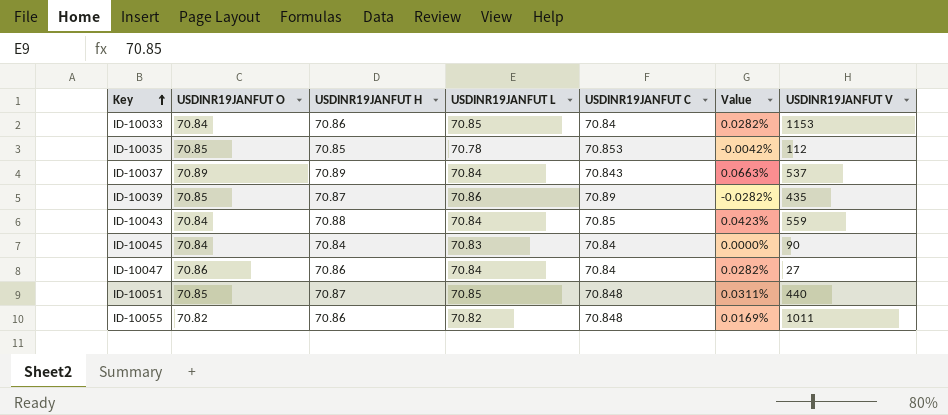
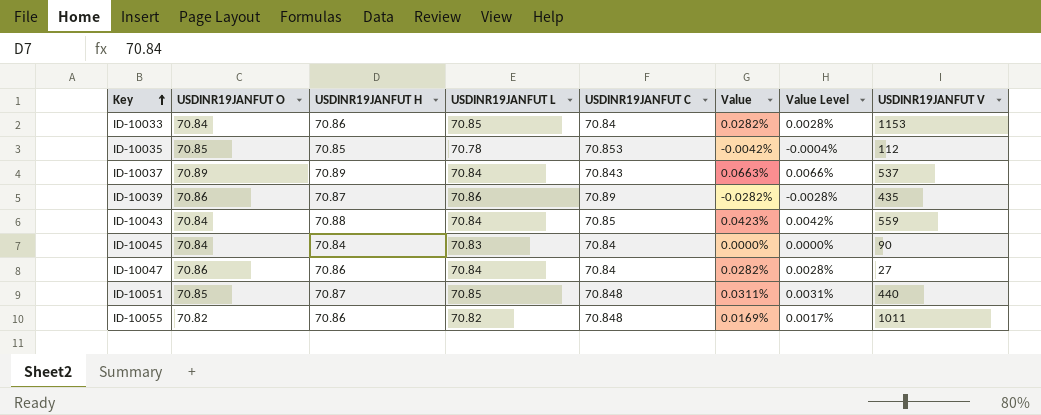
column Value Level | formula: none -> [Value] * 0.1
ID-10039 | USDINR19JANFUT O: 70.85 -> 70.86

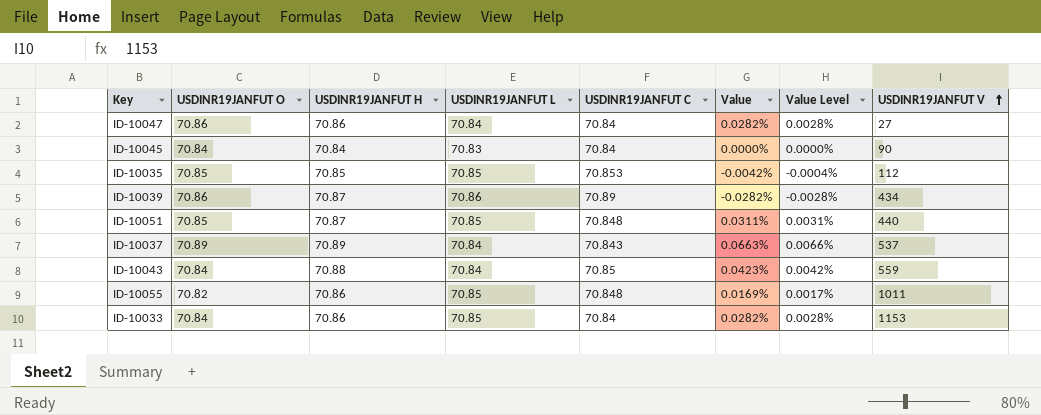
row order: Key ascending -> USDINR19JANFUT V ascending
ID-10035 | USDINR19JANFUT L: 70.78 -> 70.85
ID-10039 | USDINR19JANFUT V: 435 -> 434
ID-10055 | USDINR19JANFUT L: 70.82 -> 70.85

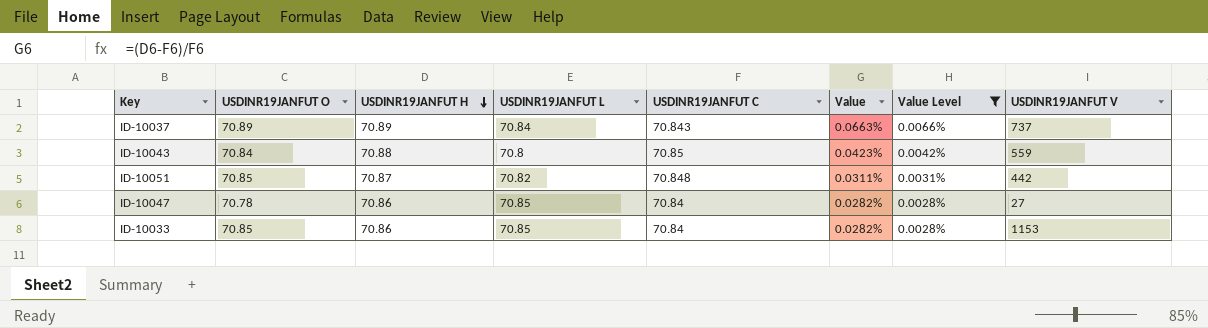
filter: none -> Value Level >= 0.0028%
row order: USDINR19JANFUT V ascending -> USDINR19JANFUT H descending
ID-10037 | USDINR19JANFUT V: 537 -> 737
ID-10043 | USDINR19JANFUT L: 70.84 -> 70.8
ID-10051 | USDINR19JANFUT L: 70.85 -> 70.82
ID-10051 | USDINR19JANFUT V: 440 -> 442
ID-10047 | USDINR19JANFUT O: 70.86 -> 70.78
ID-10047 | USDINR19JANFUT L: 70.84 -> 70.85
ID-10033 | USDINR19JANFUT O: 70.84 -> 70.85

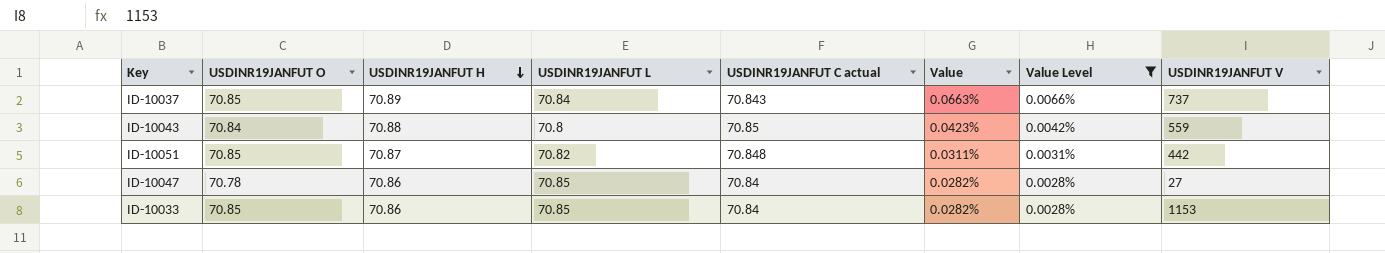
column name: USDINR19JANFUT C -> USDINR19JANFUT C actual
ID-10037 | USDINR19JANFUT O: 70.89 -> 70.85

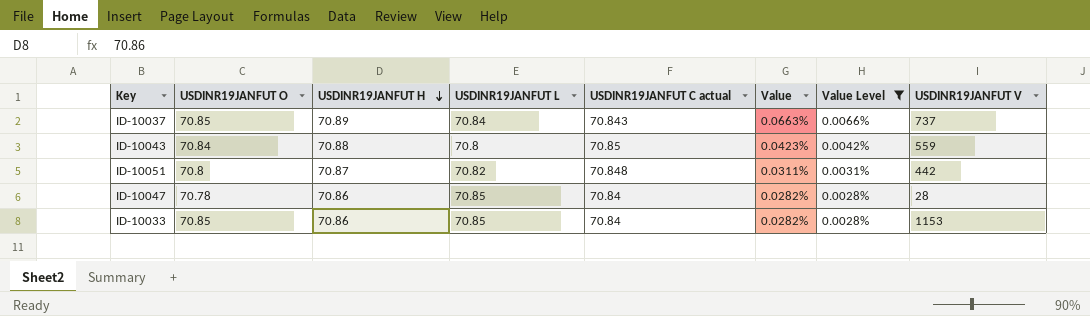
ID-10051 | USDINR19JANFUT O: 70.85 -> 70.8
ID-10047 | USDINR19JANFUT V: 27 -> 28

